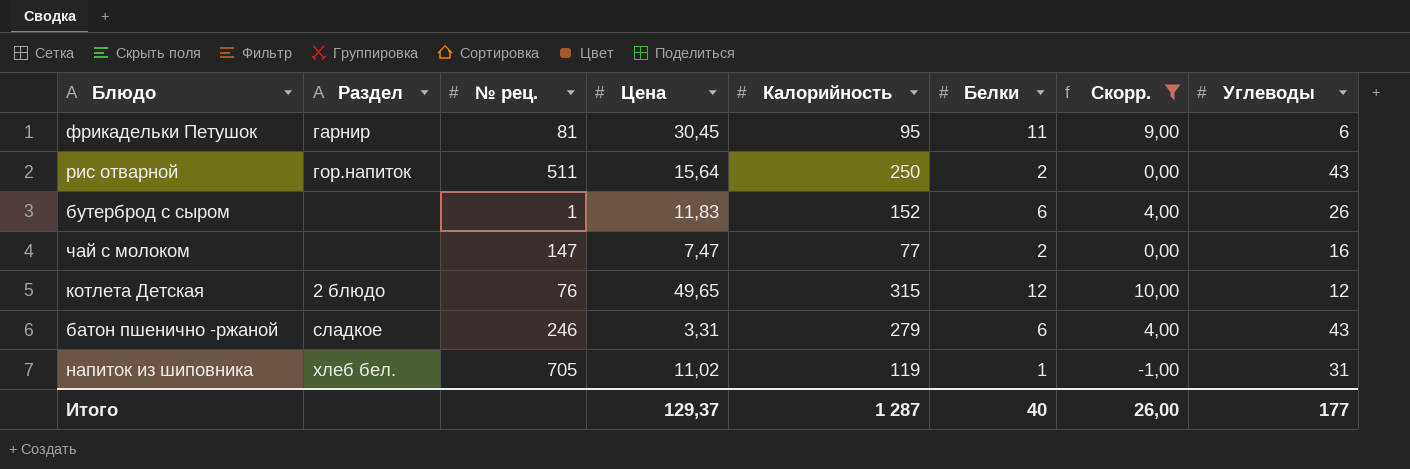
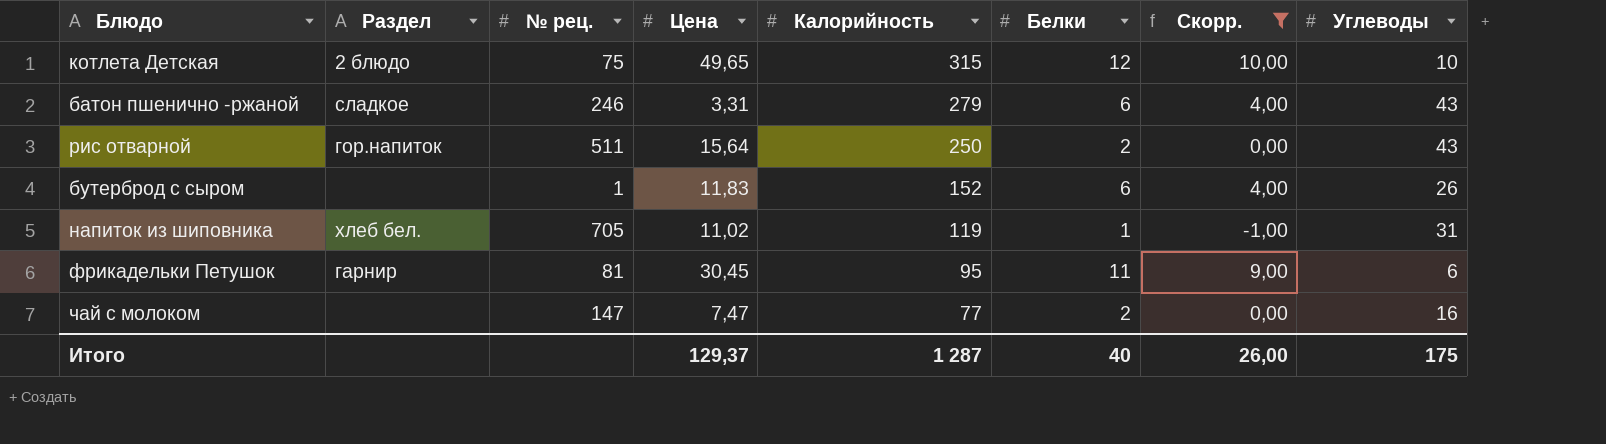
row order: none -> Калорийность descending
котлета Детская | № рец.: 76 -> 75
котлета Детская | Углеводы: 12 -> 10
Итого | Углеводы: 177 -> 175

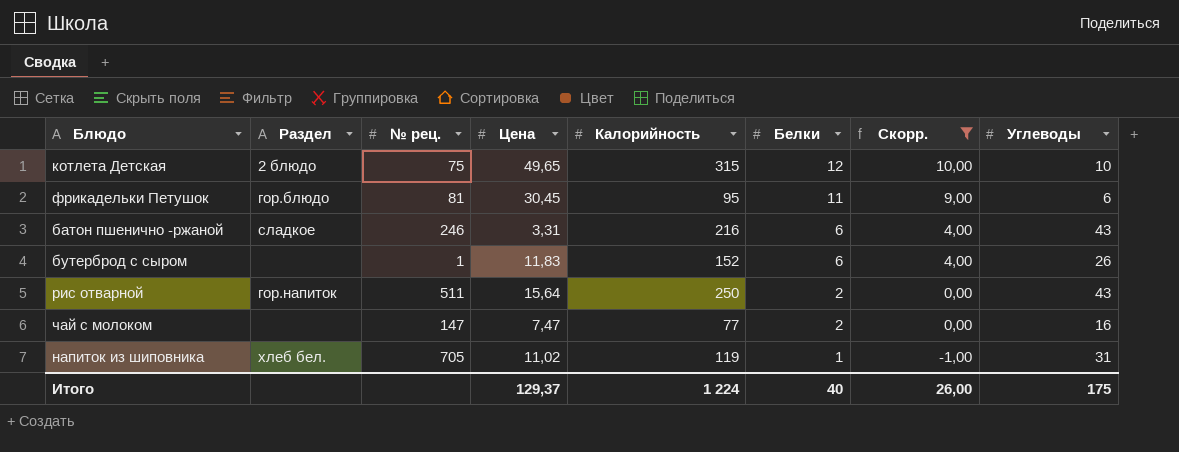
row order: Калорийность descending -> Белки descending
фрикадельки Петушок | Раздел: гарнир -> гор.блюдо
батон пшенично -ржаной | Калорийность: 279 -> 216
Итого | Калорийность: 1 287 -> 1 224

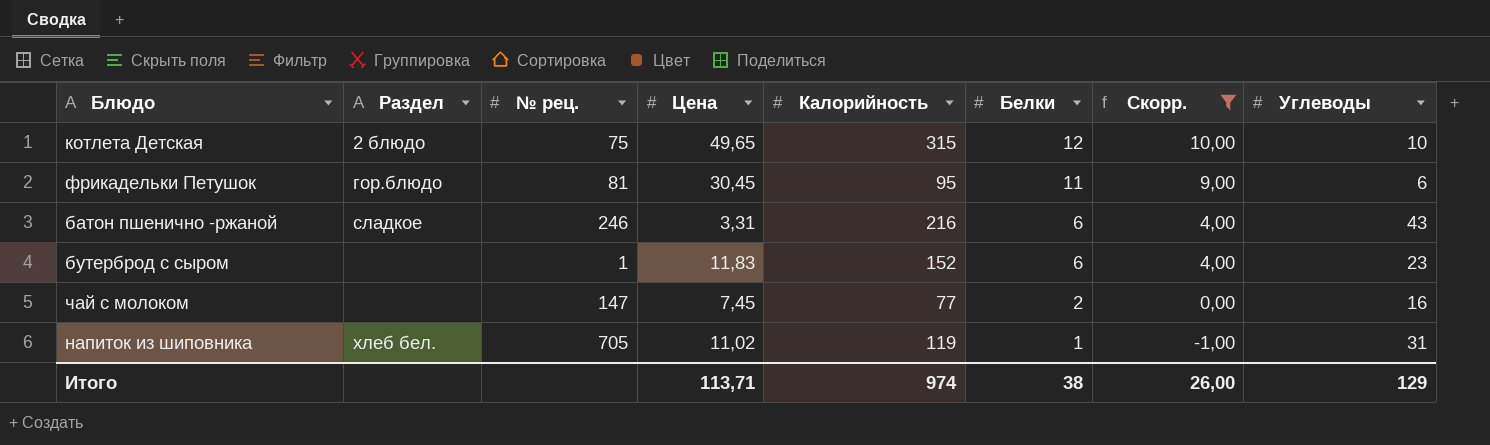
row рис отварной: гор.напиток | 511 | 15,64 | 250 | 2 | 0,00 | 43 -> none
бутерброд с сыром | Углеводы: 26 -> 23
чай с молоком | Цена: 7,47 -> 7,45
Итого | Цена: 129,37 -> 113,71
Итого | Калорийность: 1 224 -> 974
Итого | Белки: 40 -> 38
Итого | Углеводы: 175 -> 129

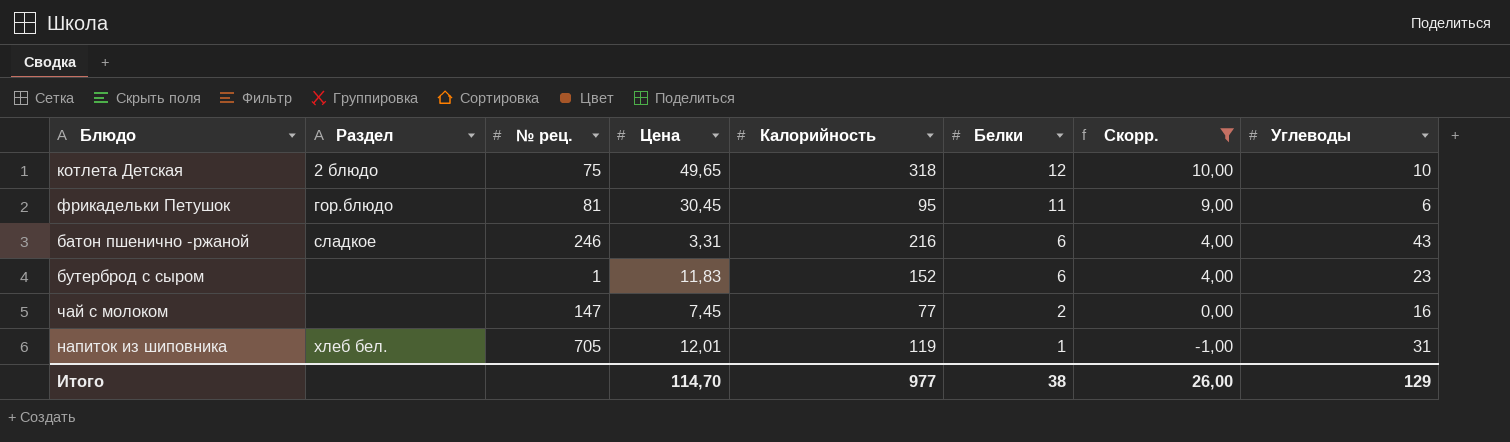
котлета Детская | Калорийность: 315 -> 318
напиток из шиповника | Цена: 11,02 -> 12,01
Итого | Цена: 113,71 -> 114,70
Итого | Калорийность: 974 -> 977

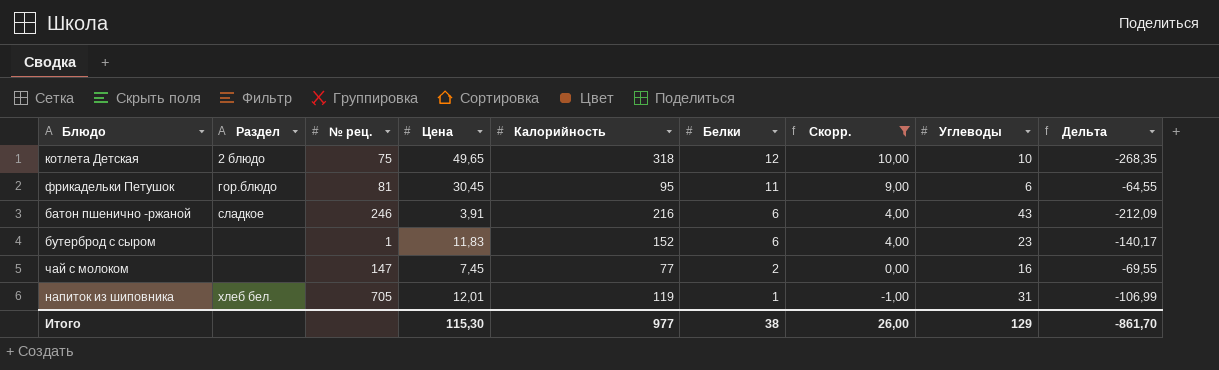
column Дельта | formula: none -> [Цена] - [Калорийность]
батон пшенично -ржаной | Цена: 3,31 -> 3,91
Итого | Цена: 114,70 -> 115,30

